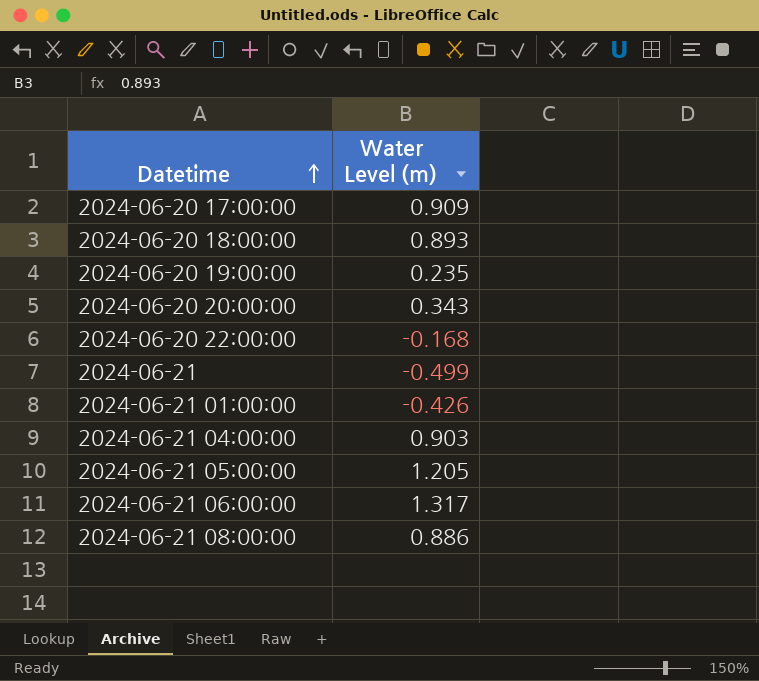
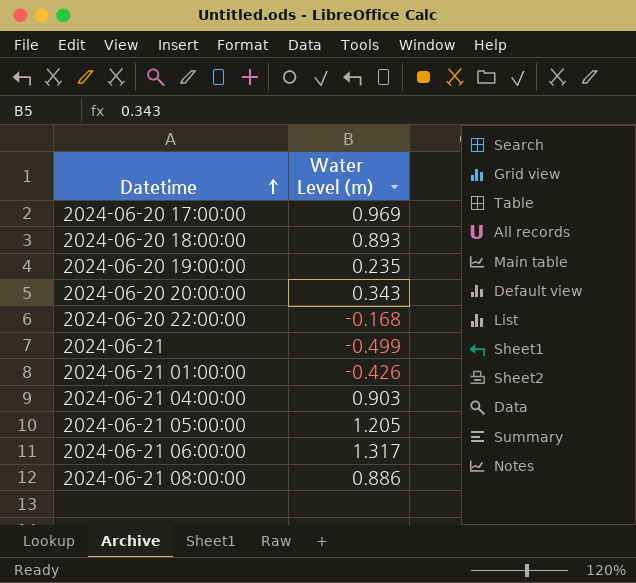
2024-06-20 17:00:00 | Water Level (m): 0.909 -> 0.969

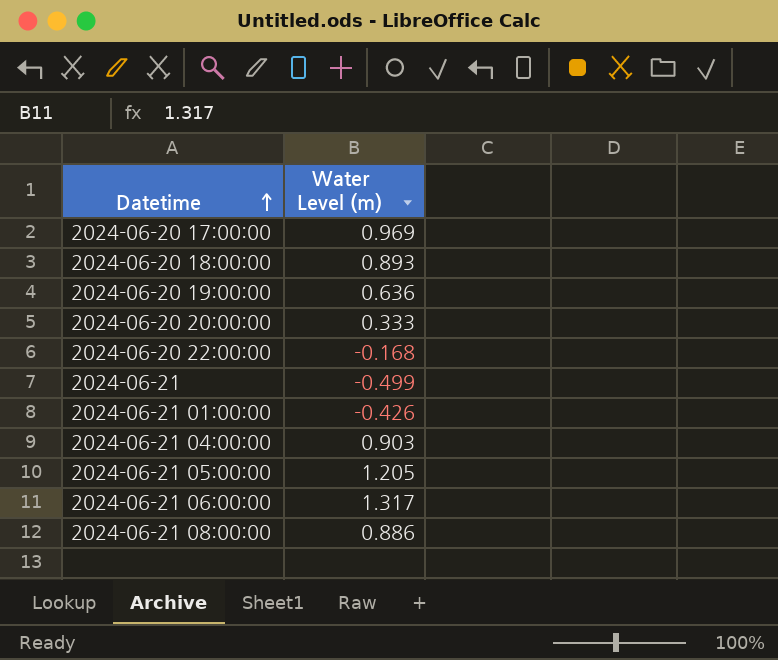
2024-06-20 19:00:00 | Water Level (m): 0.235 -> 0.636
2024-06-20 20:00:00 | Water Level (m): 0.343 -> 0.333

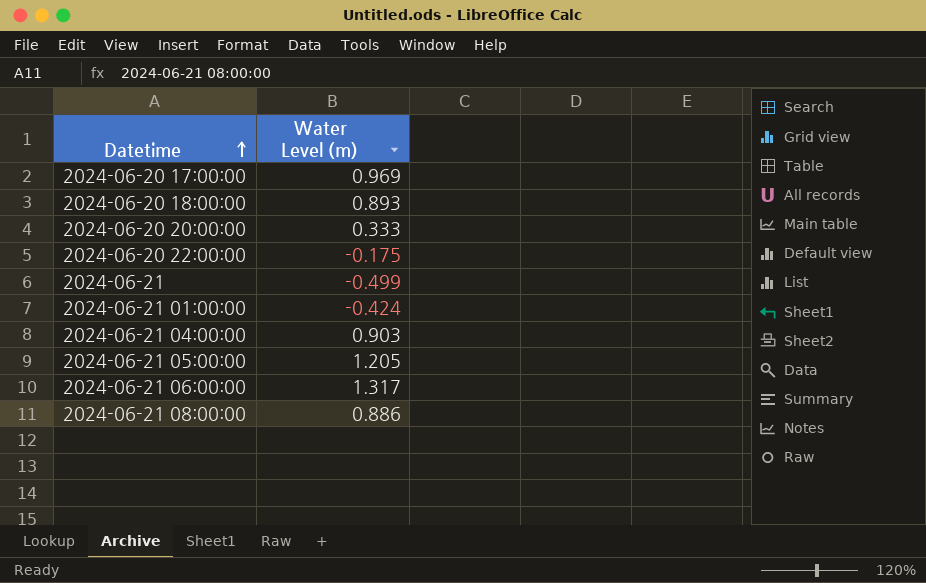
row 2024-06-20 19:00:00: 0.636 -> none
2024-06-20 22:00:00 | Water Level (m): -0.168 -> -0.175
2024-06-21 01:00:00 | Water Level (m): -0.426 -> -0.424

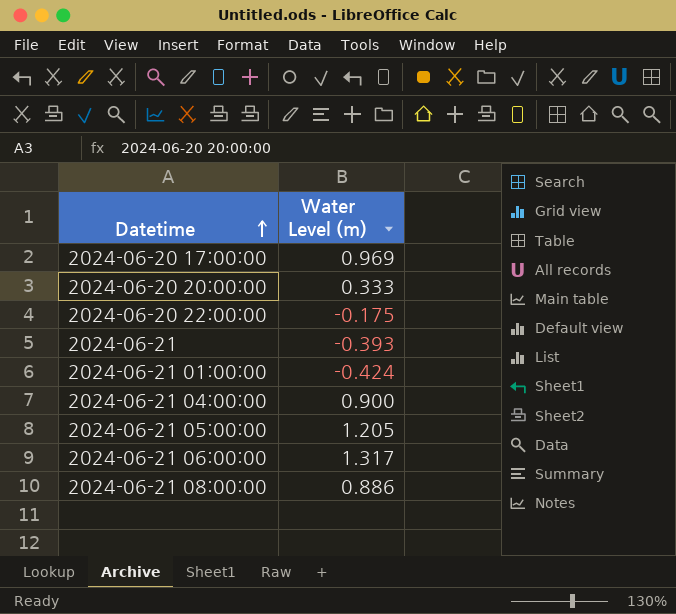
row 2024-06-20 18:00:00: 0.893 -> none
2024-06-21 | Water Level (m): -0.499 -> -0.393
2024-06-21 04:00:00 | Water Level (m): 0.903 -> 0.900

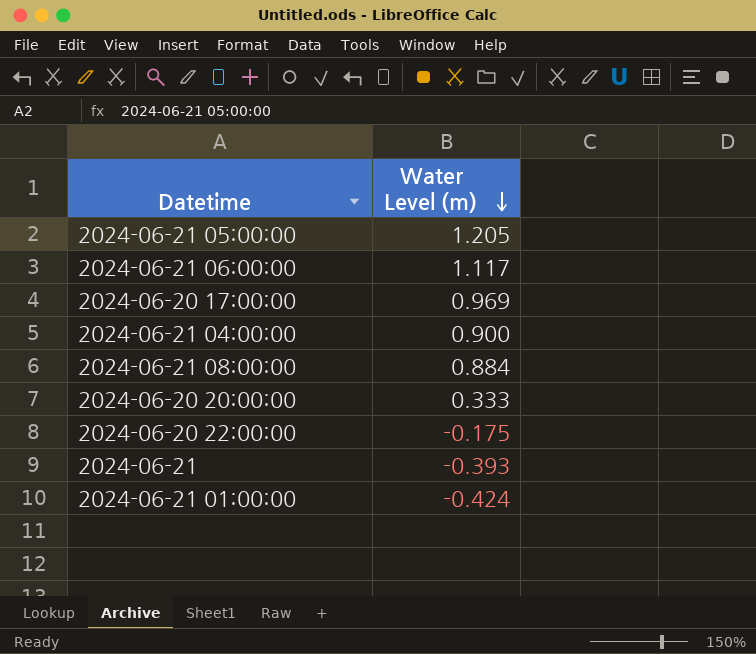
row order: Datetime ascending -> Water Level (m) descending
2024-06-21 06:00:00 | Water Level (m): 1.317 -> 1.117
2024-06-21 08:00:00 | Water Level (m): 0.886 -> 0.884

